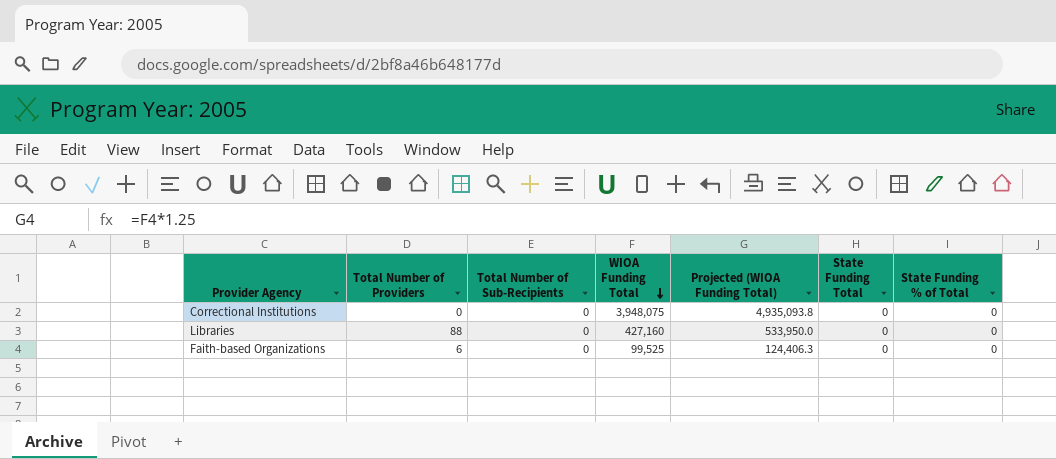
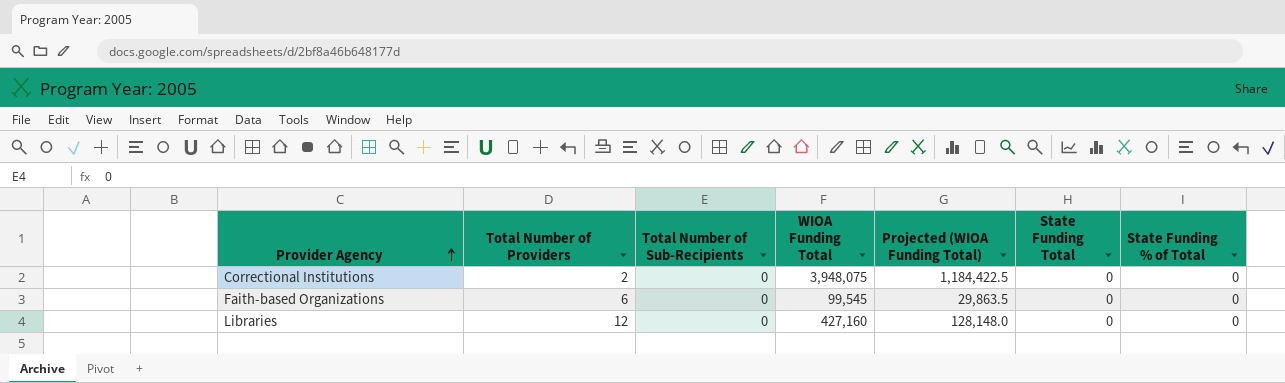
row order: WIOA Funding Total descending -> Provider Agency ascending
column Projected (WIOA Funding Total) | formula: [WIOA Funding Total] * 1.25 -> [WIOA Funding Total] * 0.3
Correctional Institutions | Total Number of Providers: 0 -> 2
Faith-based Organizations | WIOA Funding Total: 99,525 -> 99,545
Libraries | Total Number of Providers: 88 -> 12

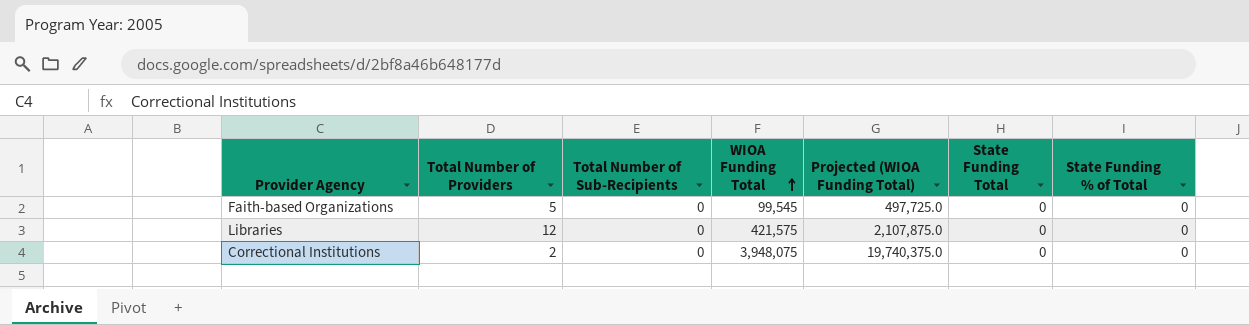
row order: Provider Agency ascending -> WIOA Funding Total ascending
column Projected (WIOA Funding Total) | formula: [WIOA Funding Total] * 0.3 -> [WIOA Funding Total] * 5
Faith-based Organizations | Total Number of Providers: 6 -> 5
Libraries | WIOA Funding Total: 427,160 -> 421,575

